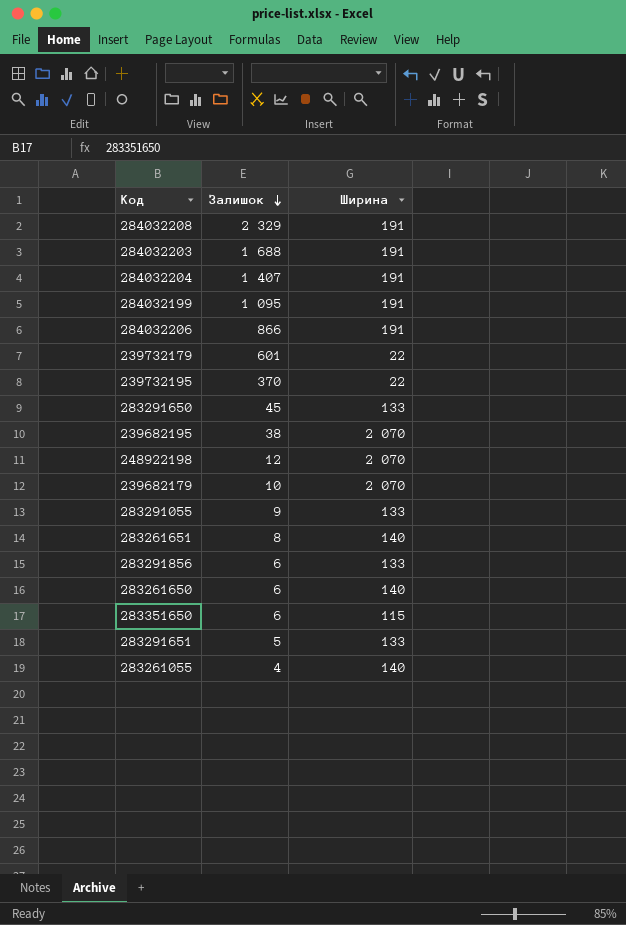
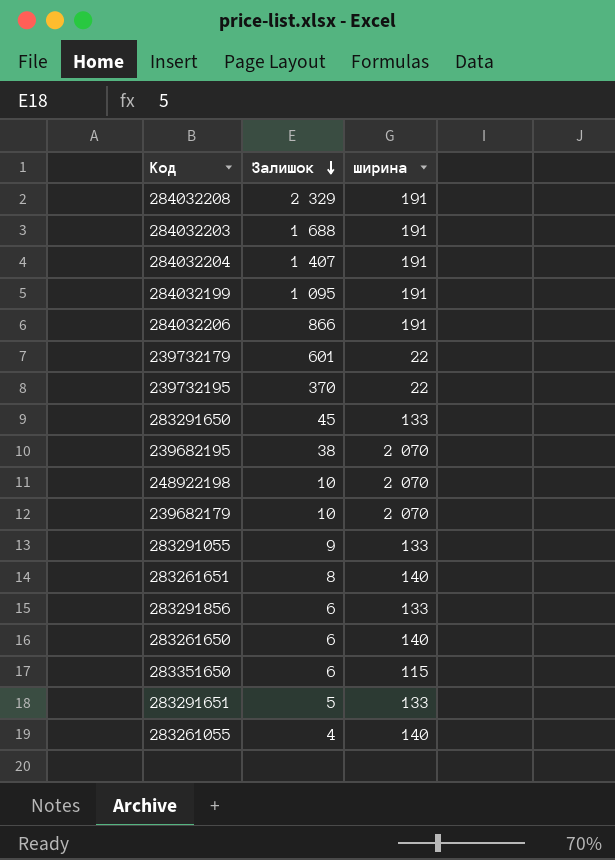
column name: Ширина -> ширина
248922198 | Залишок: 12 -> 10

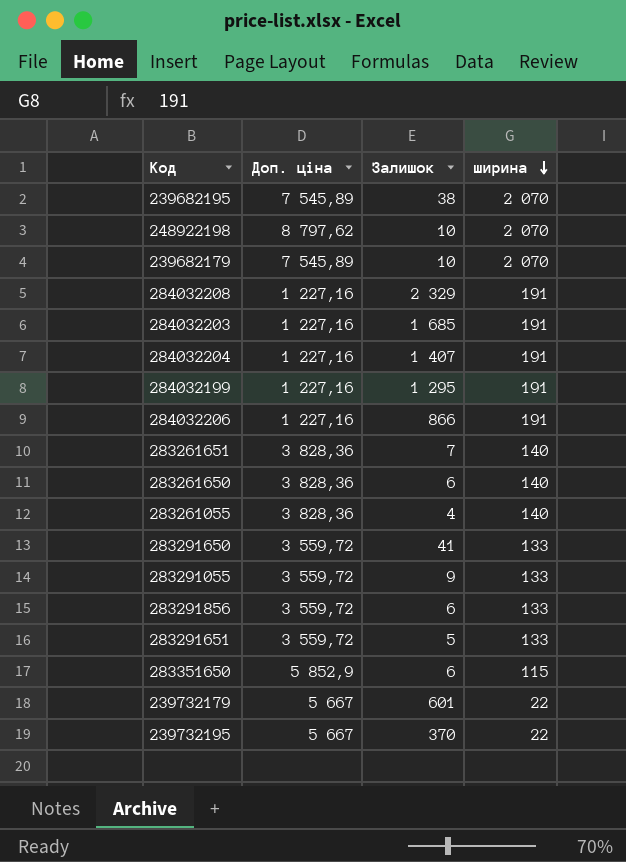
row order: Залишок descending -> ширина descending
column Доп. ціна | position: none -> 2
284032203 | Залишок: 1 688 -> 1 685
284032199 | Залишок: 1 095 -> 1 295
283261651 | Залишок: 8 -> 7
283291650 | Залишок: 45 -> 41

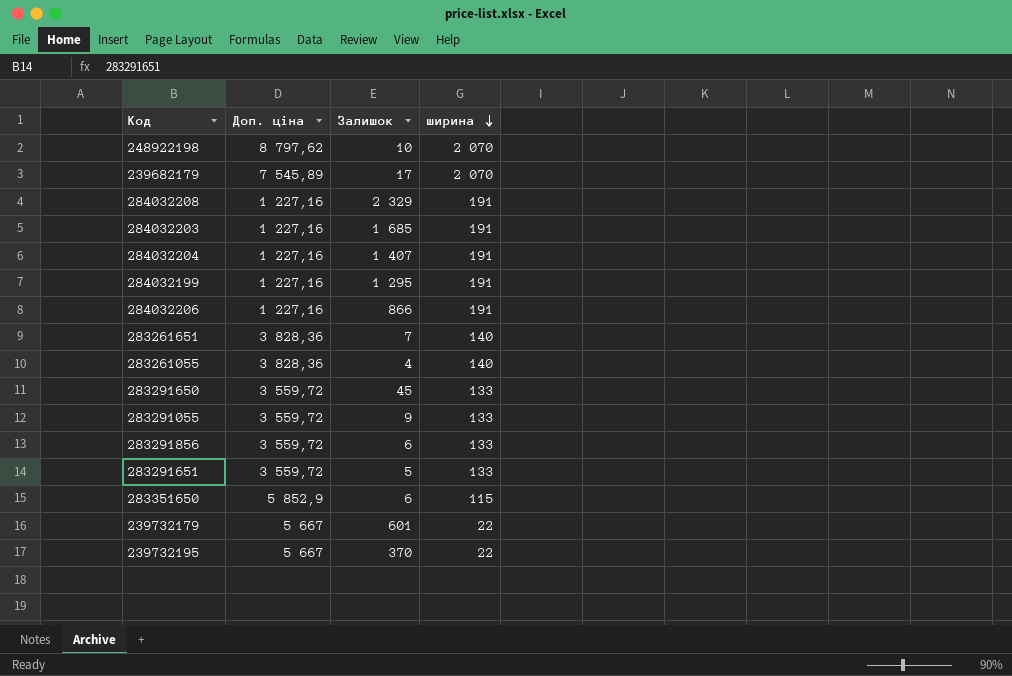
row 239682195: 7 545,89 | 38 | 2 070 -> none
row 283261650: 3 828,36 | 6 | 140 -> none
239682179 | Залишок: 10 -> 17
283291650 | Залишок: 41 -> 45

